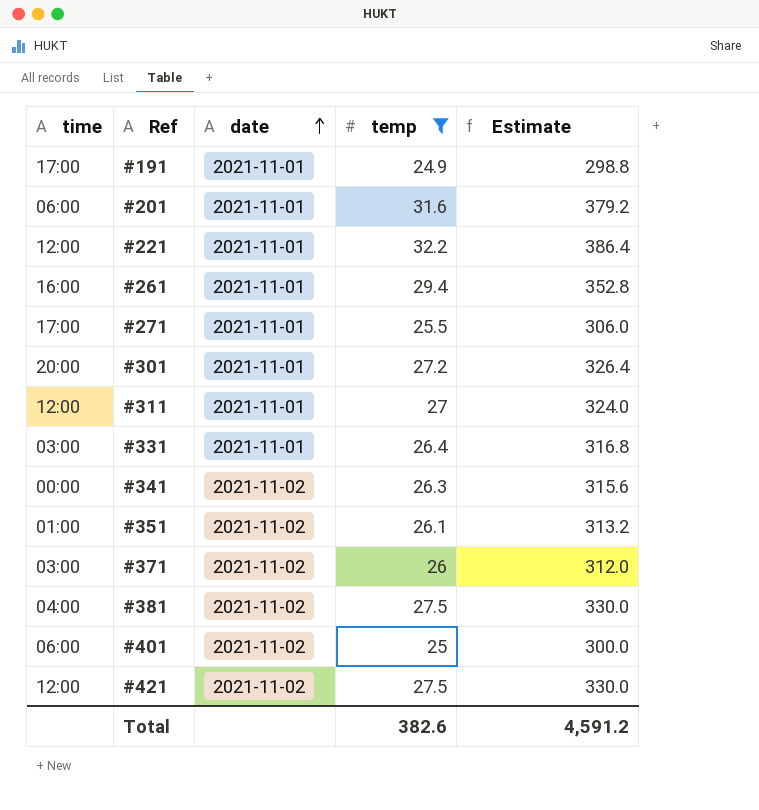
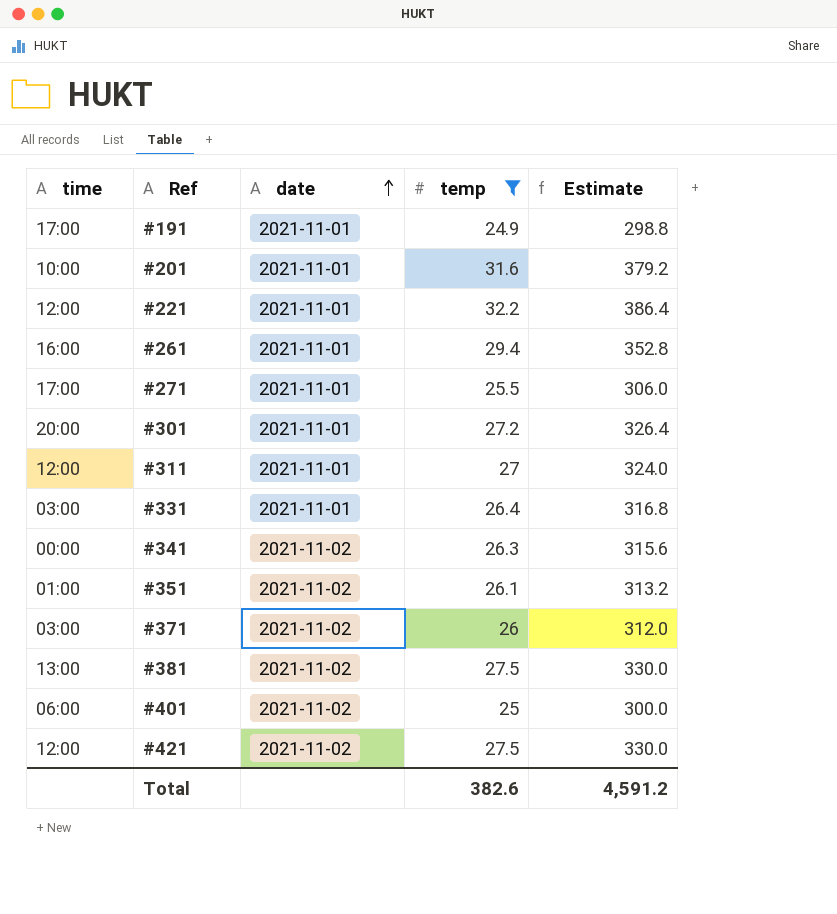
#201 | time: 06:00 -> 10:00
#381 | time: 04:00 -> 13:00

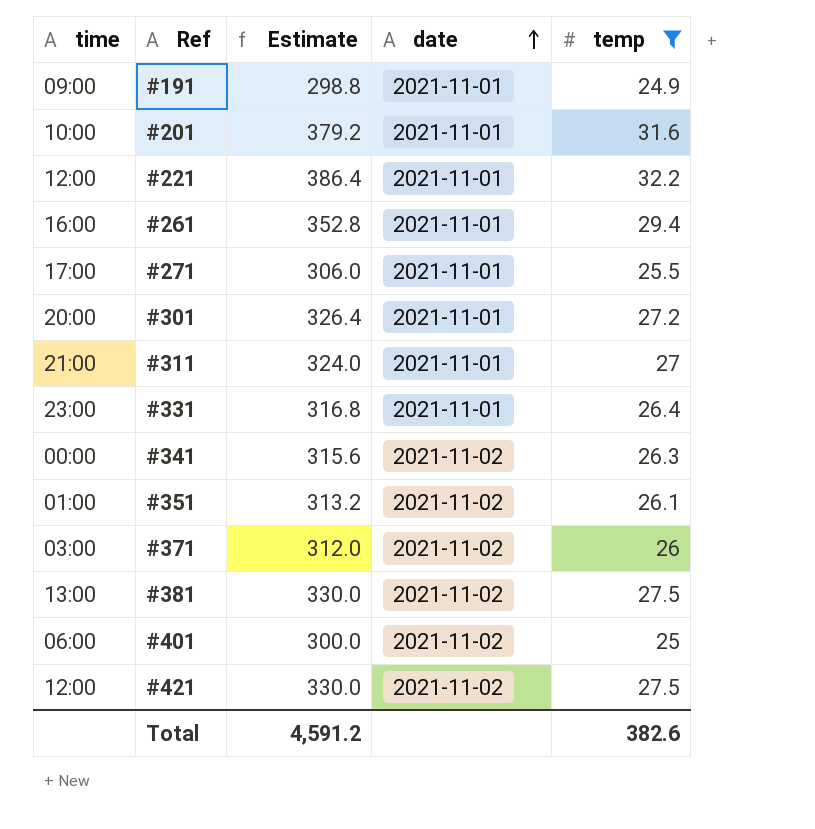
column Estimate | position: 5 -> 3
#191 | time: 17:00 -> 09:00
#311 | time: 12:00 -> 21:00
#331 | time: 03:00 -> 23:00

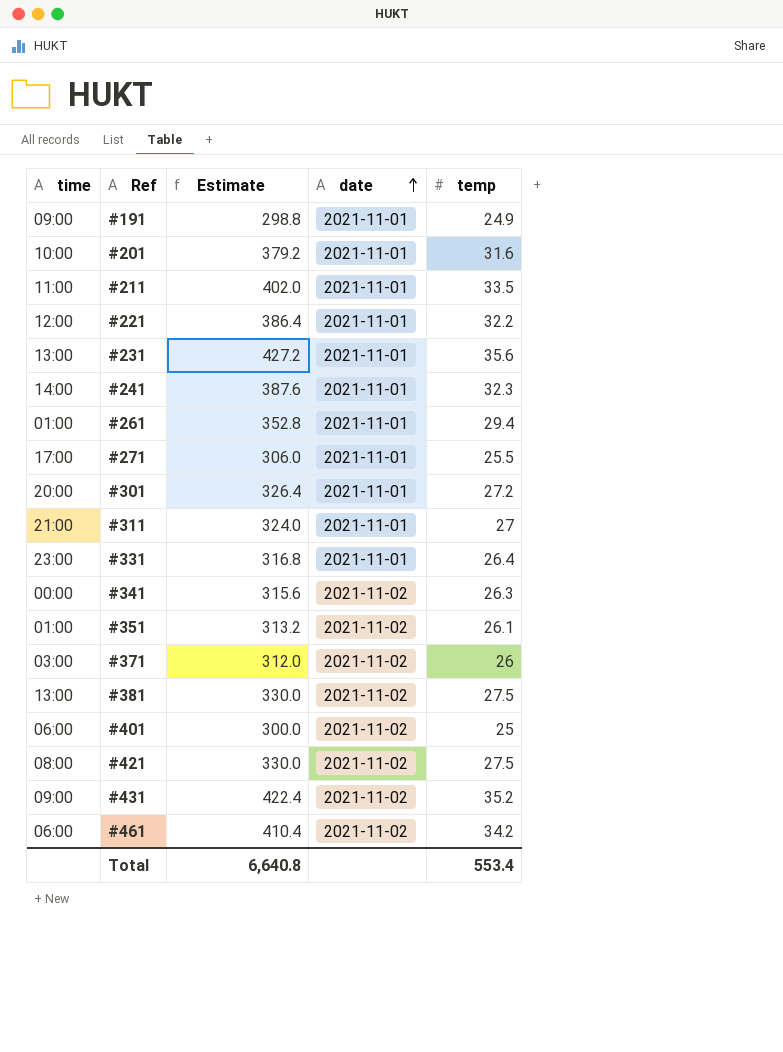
filter: temp <= 32.2 -> none
#261 | time: 16:00 -> 01:00
#421 | time: 12:00 -> 08:00
Total | Estimate: 4,591.2 -> 6,640.8
Total | temp: 382.6 -> 553.4

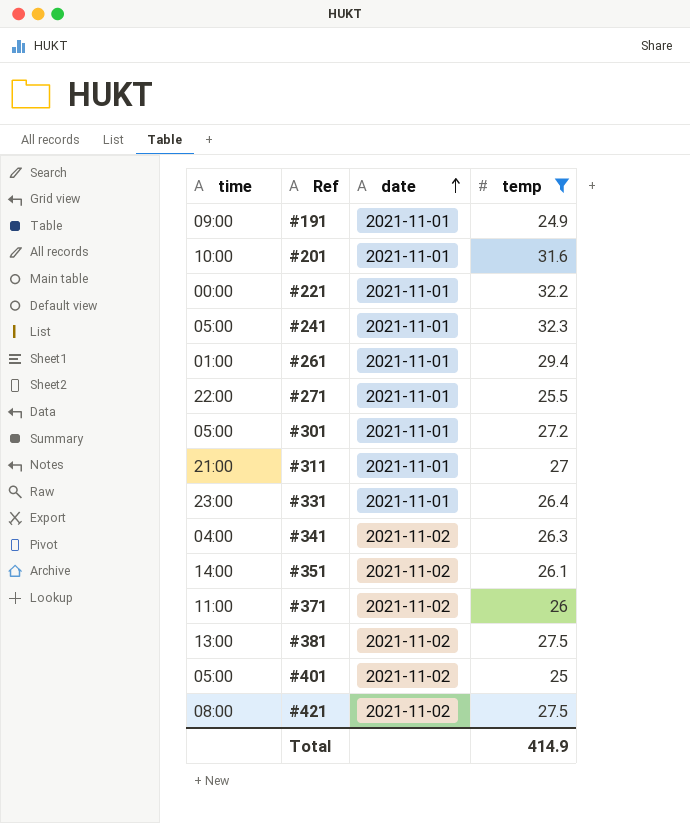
filter: none -> temp <= 32.3
column Estimate | formula: [temp] * 12 -> none
#221 | time: 12:00 -> 00:00
#241 | time: 14:00 -> 05:00
#271 | time: 17:00 -> 22:00
#301 | time: 20:00 -> 05:00
#341 | time: 00:00 -> 04:00
#351 | time: 01:00 -> 14:00
#371 | time: 03:00 -> 11:00
#401 | time: 06:00 -> 05:00
Total | temp: 553.4 -> 414.9

